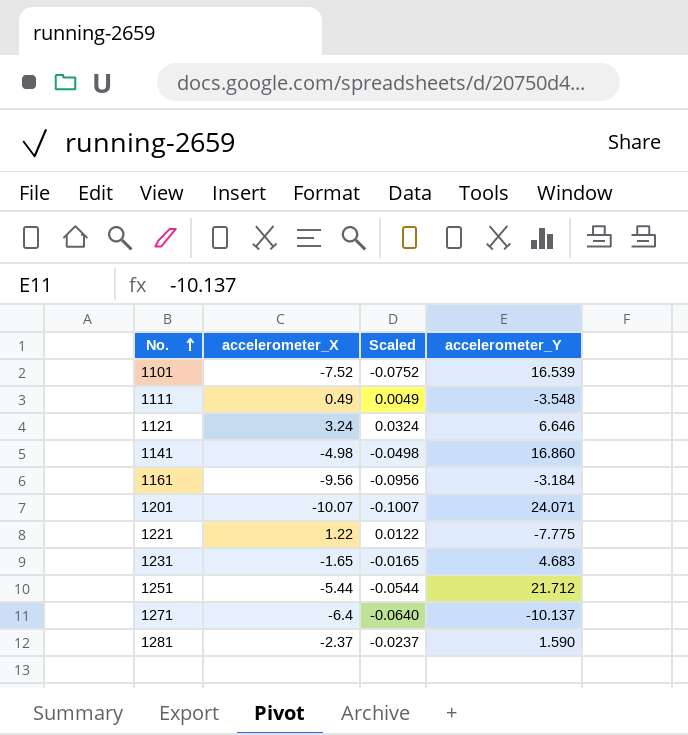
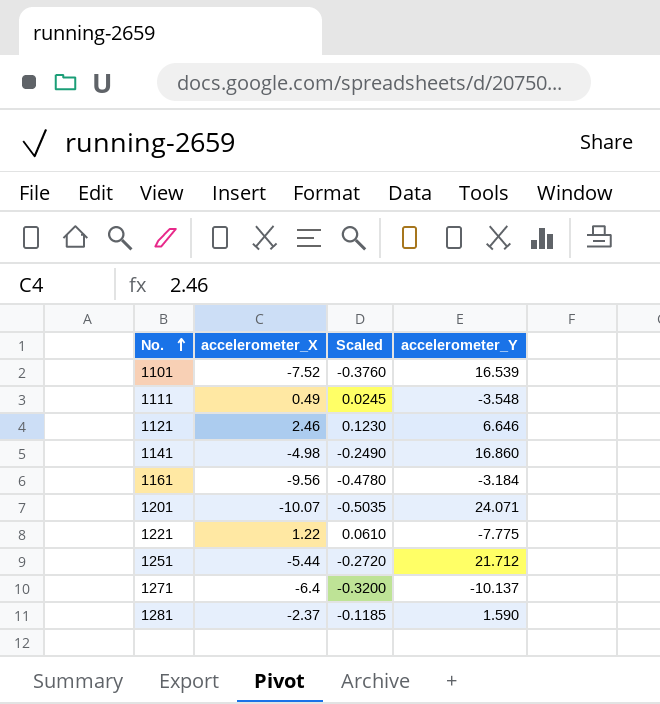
column Scaled | formula: [accelerometer_X] * 0.01 -> [accelerometer_X] * 0.05
row 1231: -1.65 | -0.0165 | 4.683 -> none
1121 | accelerometer_X: 3.24 -> 2.46

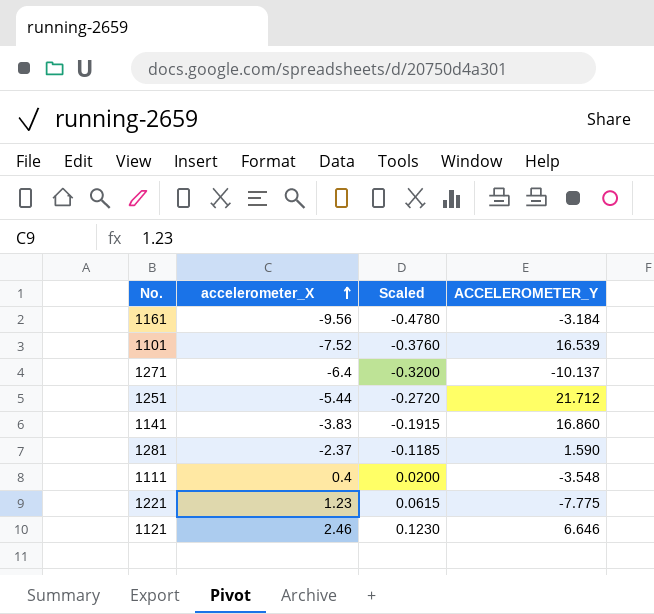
row order: No. ascending -> accelerometer_X ascending
column name: accelerometer_Y -> ACCELEROMETER_Y
row 1201: -10.07 | -0.5035 | 24.071 -> none
1141 | accelerometer_X: -4.98 -> -3.83
1141 | Scaled: -0.2490 -> -0.1915
1111 | accelerometer_X: 0.49 -> 0.4
1111 | Scaled: 0.0245 -> 0.0200
1221 | accelerometer_X: 1.22 -> 1.23
1221 | Scaled: 0.0610 -> 0.0615

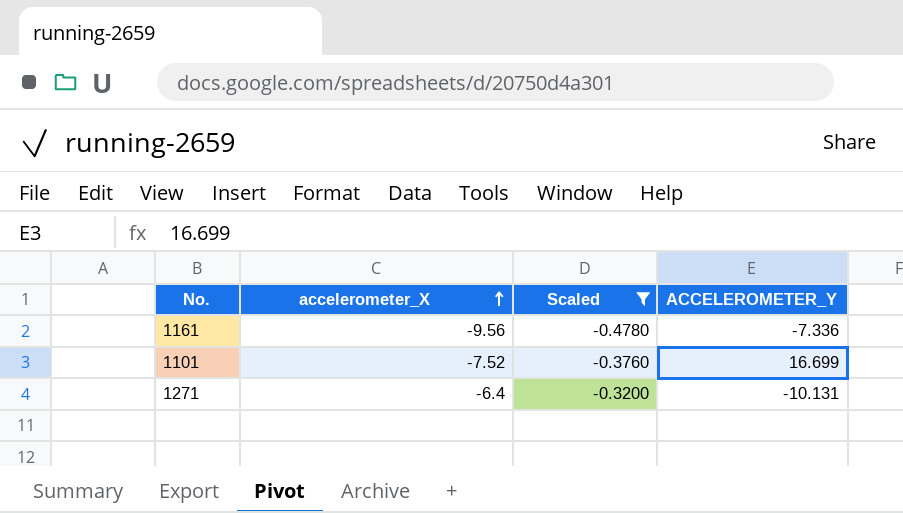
filter: none -> Scaled <= -0.3200
1161 | ACCELEROMETER_Y: -3.184 -> -7.336
1101 | ACCELEROMETER_Y: 16.539 -> 16.699
1271 | ACCELEROMETER_Y: -10.137 -> -10.131

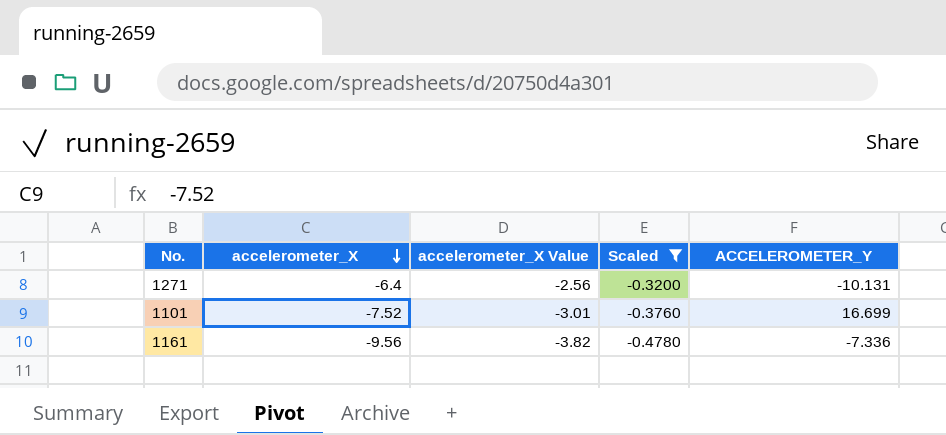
row order: accelerometer_X ascending -> accelerometer_X descending
column accelerometer_X Value | formula: none -> [accelerometer_X] * 0.4

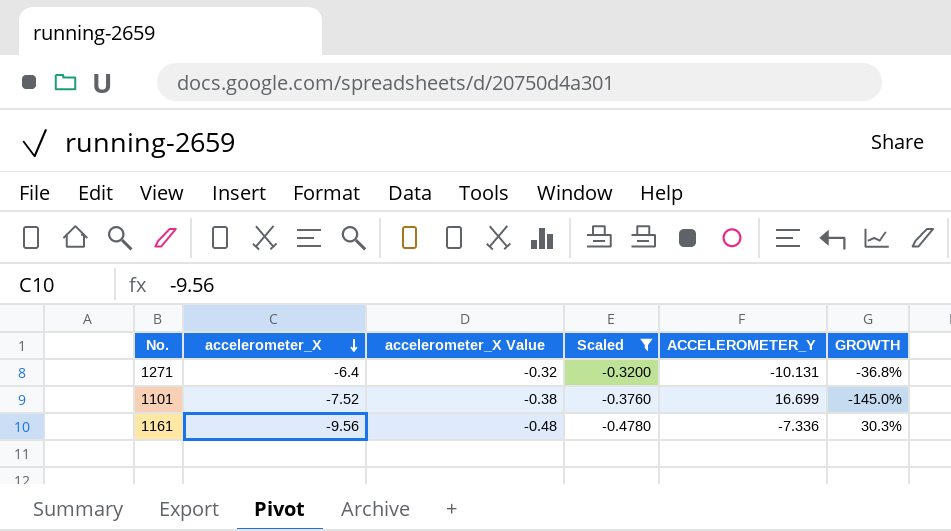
column accelerometer_X Value | formula: [accelerometer_X] * 0.4 -> [accelerometer_X] * 0.05
column GROWTH | formula: none -> ([accelerometer_X] - [ACCELEROMETER_Y]) / [ACCELEROMETER_Y]

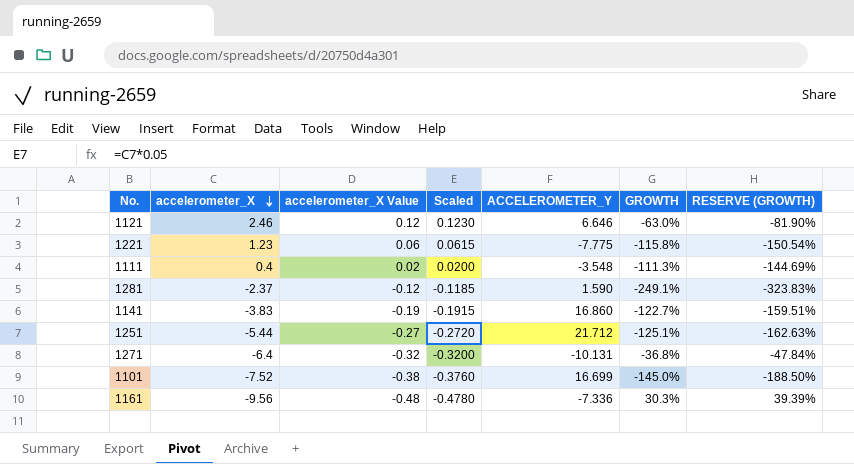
filter: Scaled <= -0.3200 -> none
column RESERVE (GROWTH) | formula: none -> [GROWTH] * 1.3

